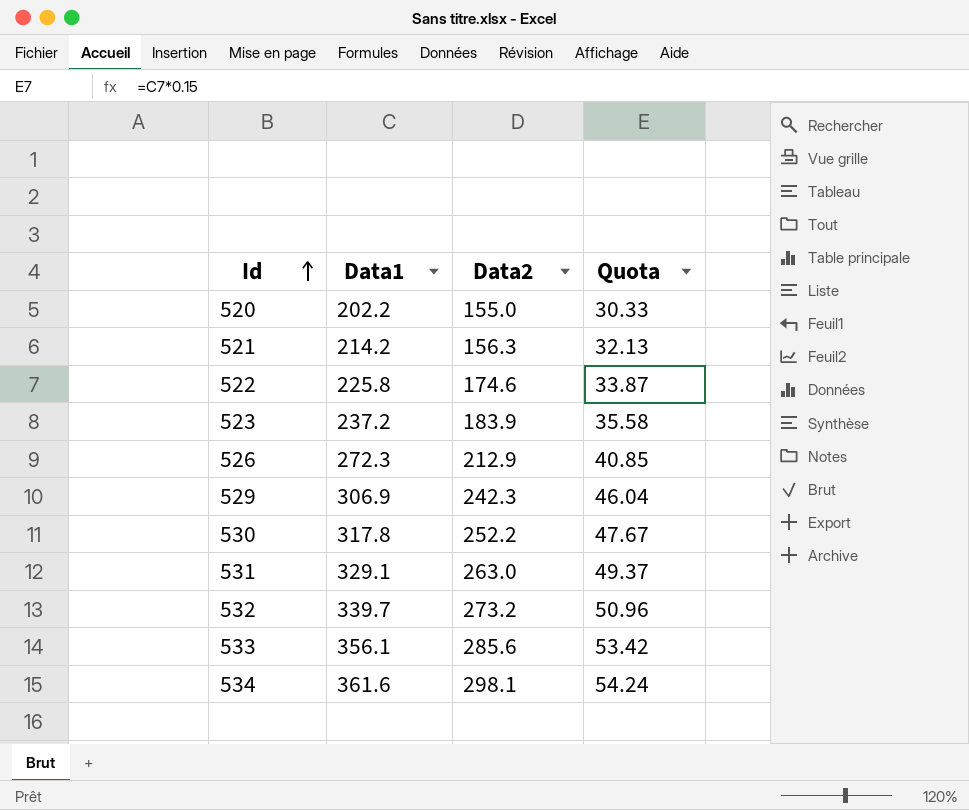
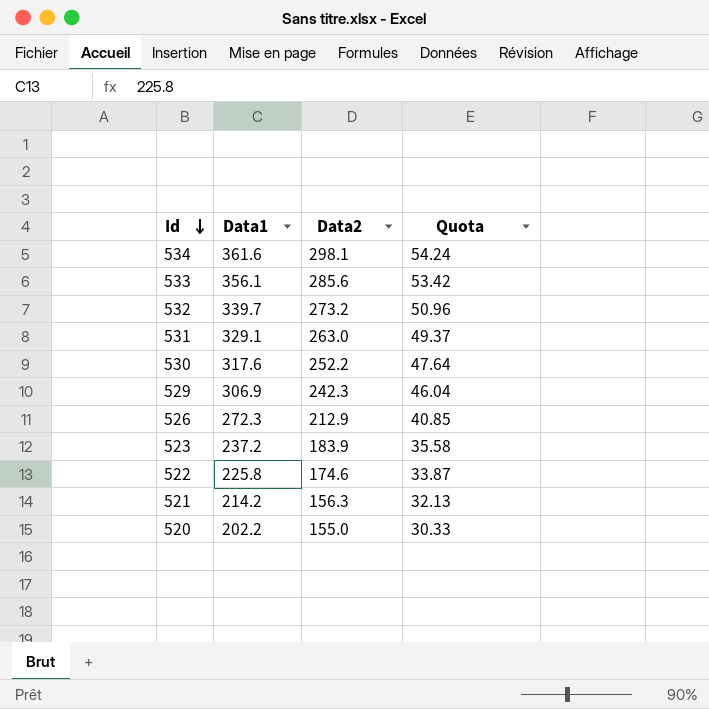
row order: Id ascending -> Id descending
530 | Data1: 317.8 -> 317.6
530 | Quota: 47.67 -> 47.64

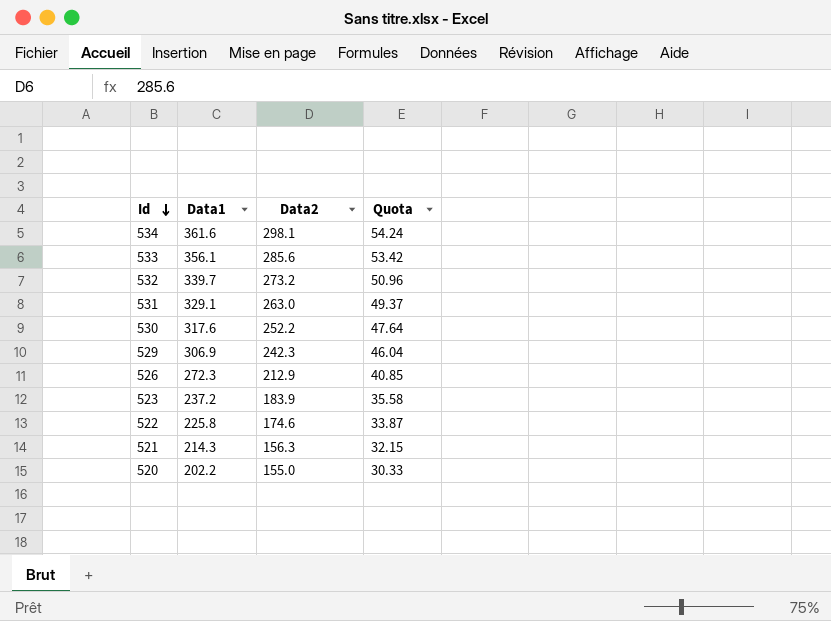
521 | Data1: 214.2 -> 214.3
521 | Quota: 32.13 -> 32.15

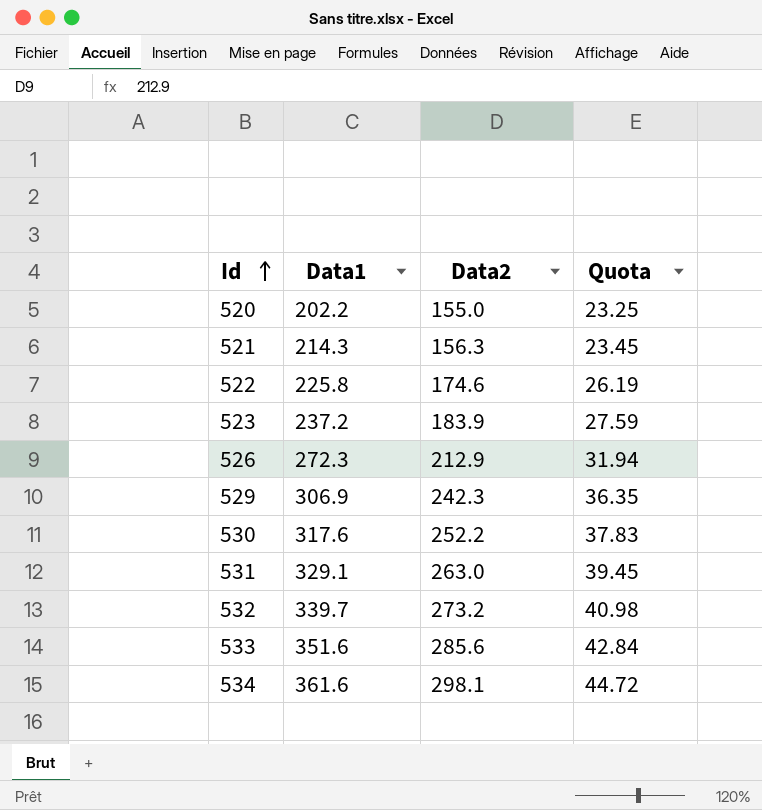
row order: Id descending -> Id ascending
column Quota | formula: [Data1] * 0.15 -> [Data2] * 0.15
533 | Data1: 356.1 -> 351.6

